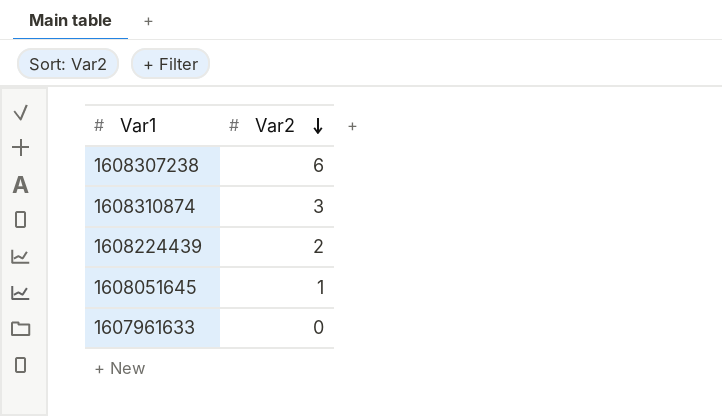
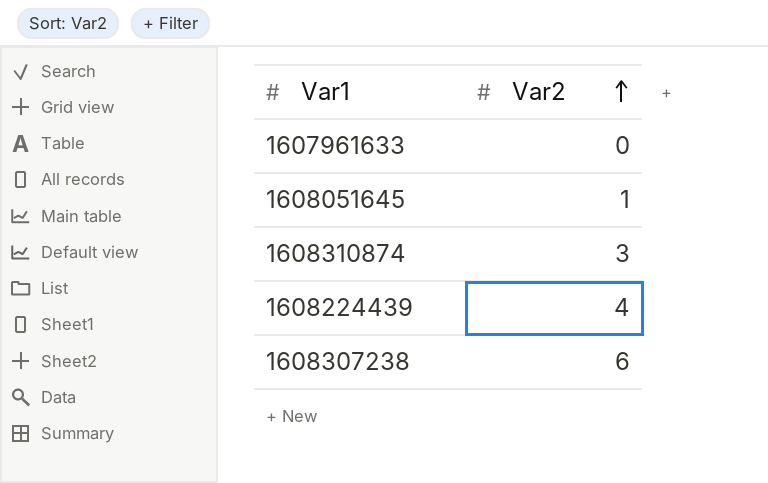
row order: Var2 descending -> Var2 ascending
1608224439 | Var2: 2 -> 4

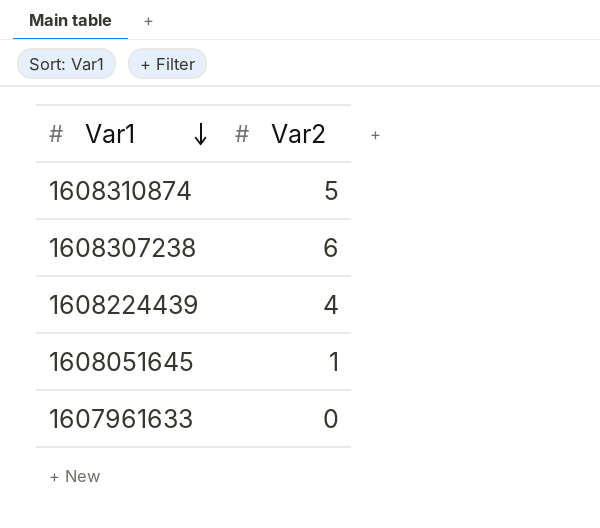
row order: Var2 ascending -> Var1 descending
1608310874 | Var2: 3 -> 5

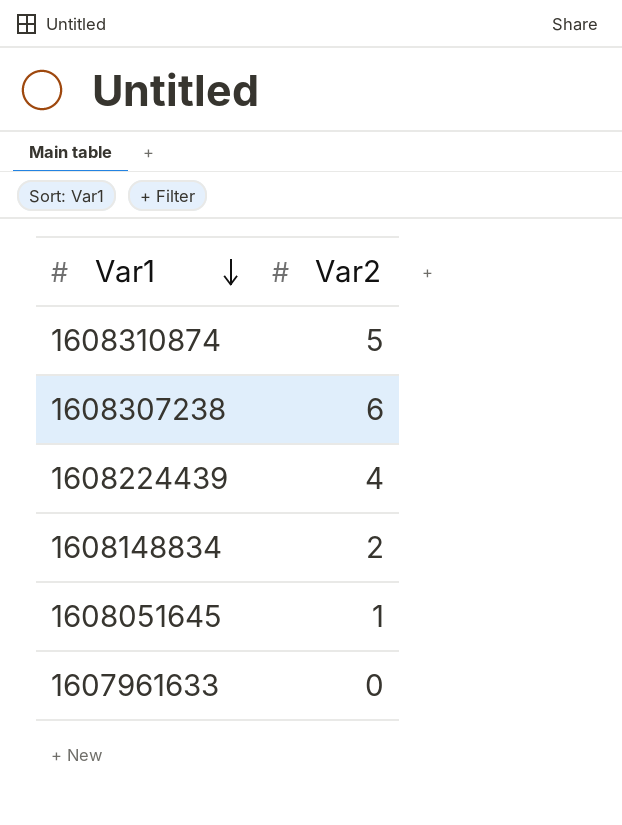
row 1608148834: none -> 2

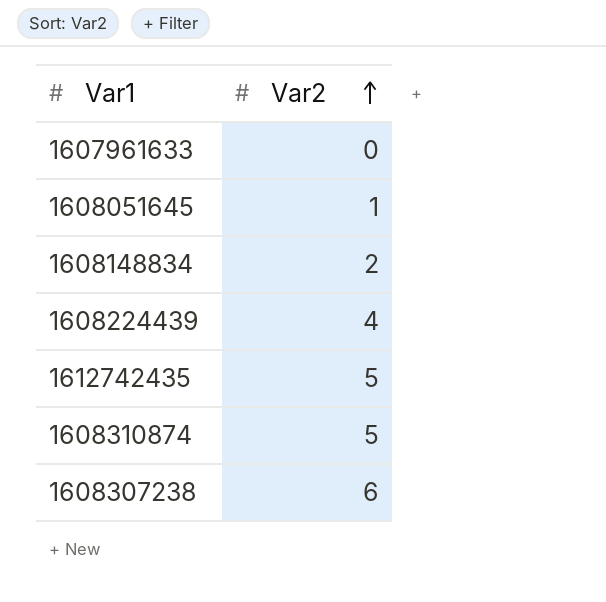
row order: Var1 descending -> Var2 ascending
row 1612742435: none -> 5

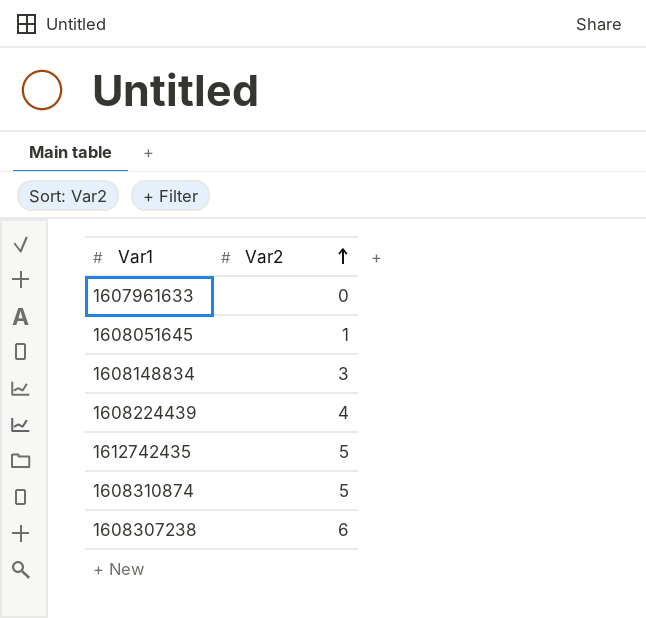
1608148834 | Var2: 2 -> 3

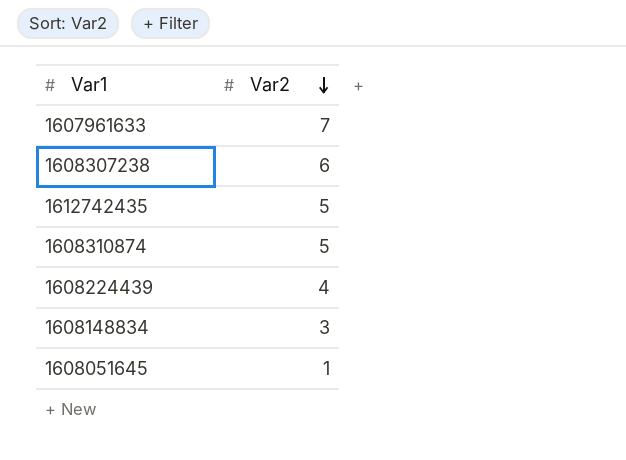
row order: Var2 ascending -> Var2 descending
1607961633 | Var2: 0 -> 7

